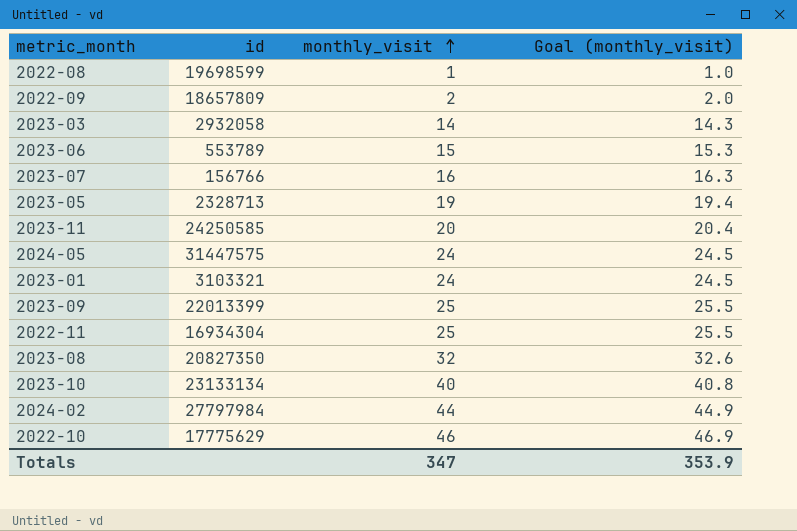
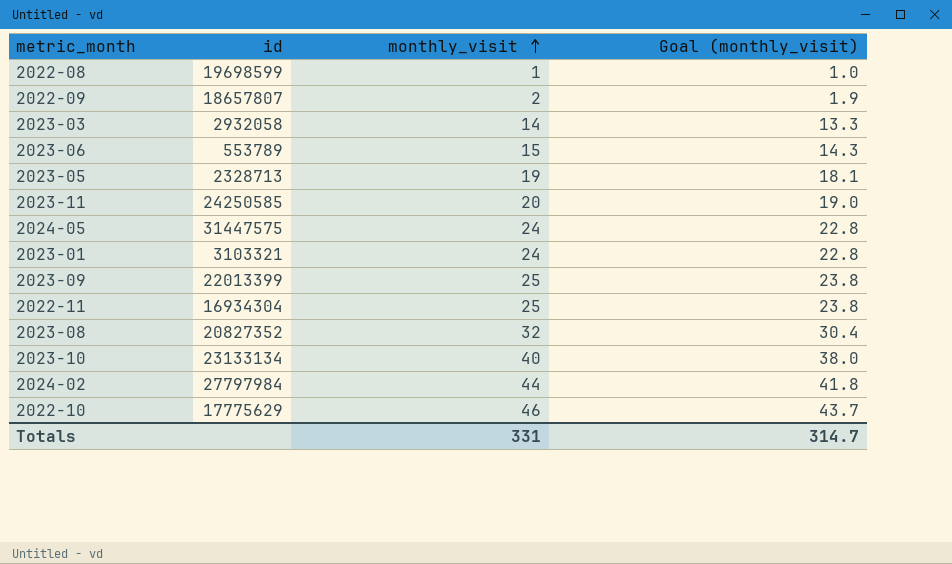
column Goal (monthly_visit) | formula: [monthly_visit] * 1.02 -> [monthly_visit] * 0.95
row 2023-07: 156766 | 16 | 16.3 -> none
2022-09 | id: 18657809 -> 18657807
2023-08 | id: 20827350 -> 20827352
Totals | monthly_visit: 347 -> 331
Totals | Goal (monthly_visit): 353.9 -> 314.7

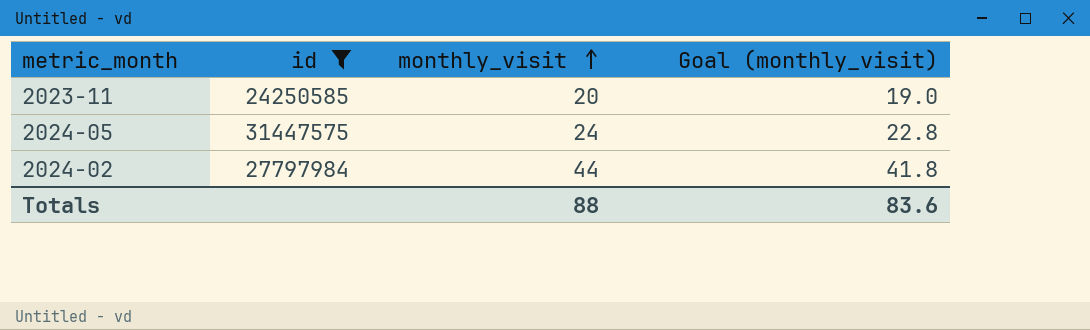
filter: none -> id >= 24250585
Totals | monthly_visit: 331 -> 88
Totals | Goal (monthly_visit): 314.7 -> 83.6

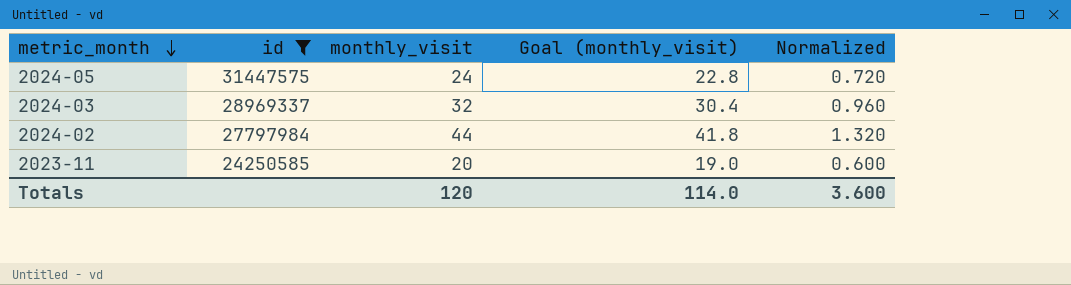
row order: monthly_visit ascending -> metric_month descending
column Normalized | formula: none -> [monthly_visit] * 0.03
row 2024-03: none -> 28969337 | 32 | 30.4 | 0.960
Totals | monthly_visit: 88 -> 120
Totals | Goal (monthly_visit): 83.6 -> 114.0

